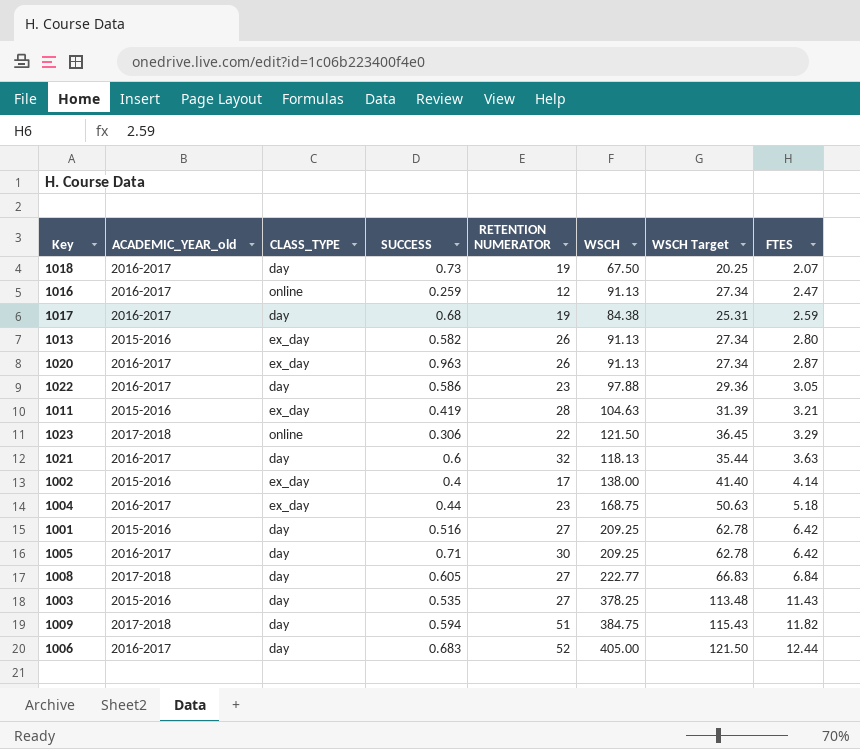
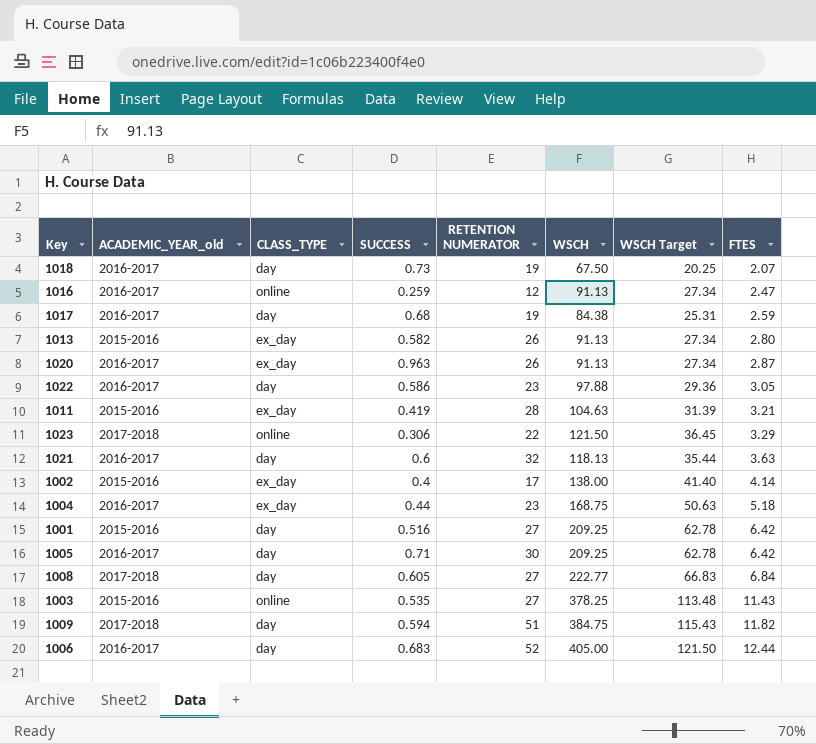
1003 | CLASS_TYPE: day -> online

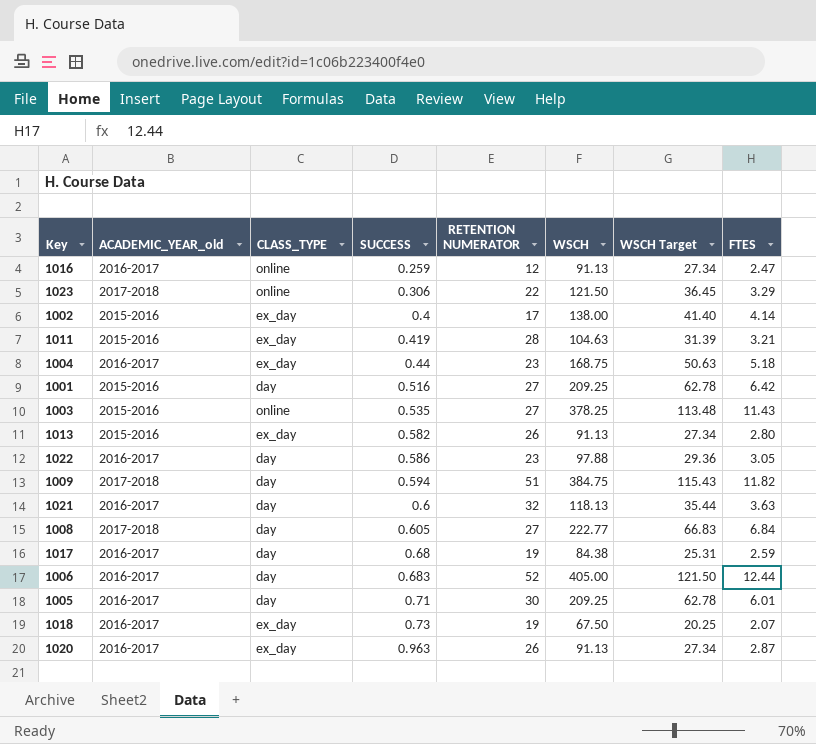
row order: FTES ascending -> SUCCESS ascending
1005 | FTES: 6.42 -> 6.01
1018 | CLASS_TYPE: day -> ex_day

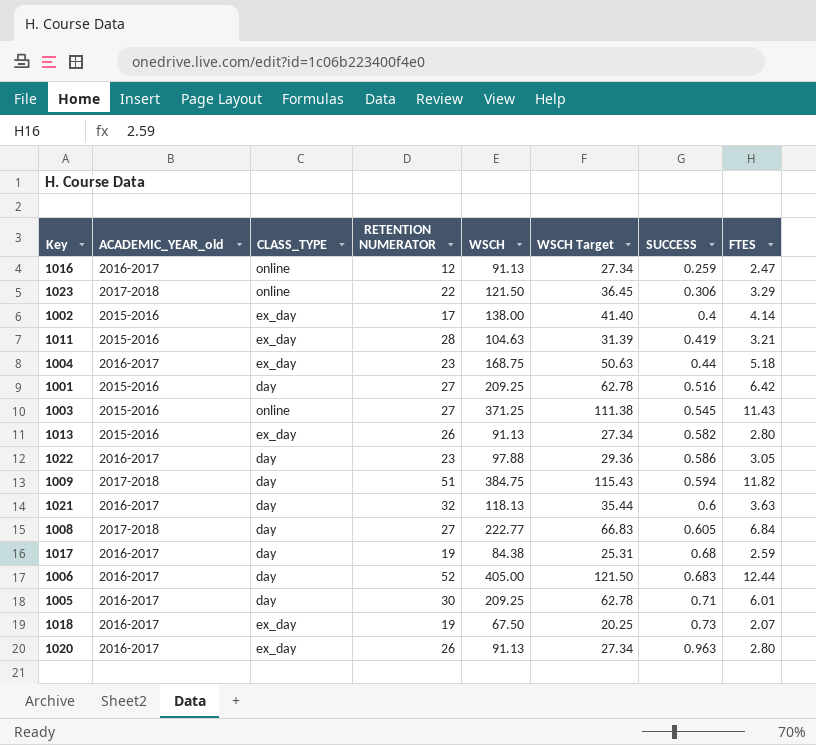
column SUCCESS | position: 4 -> 7
1003 | WSCH: 378.25 -> 371.25
1003 | WSCH Target: 113.48 -> 111.38
1003 | SUCCESS: 0.535 -> 0.545
1020 | FTES: 2.87 -> 2.80

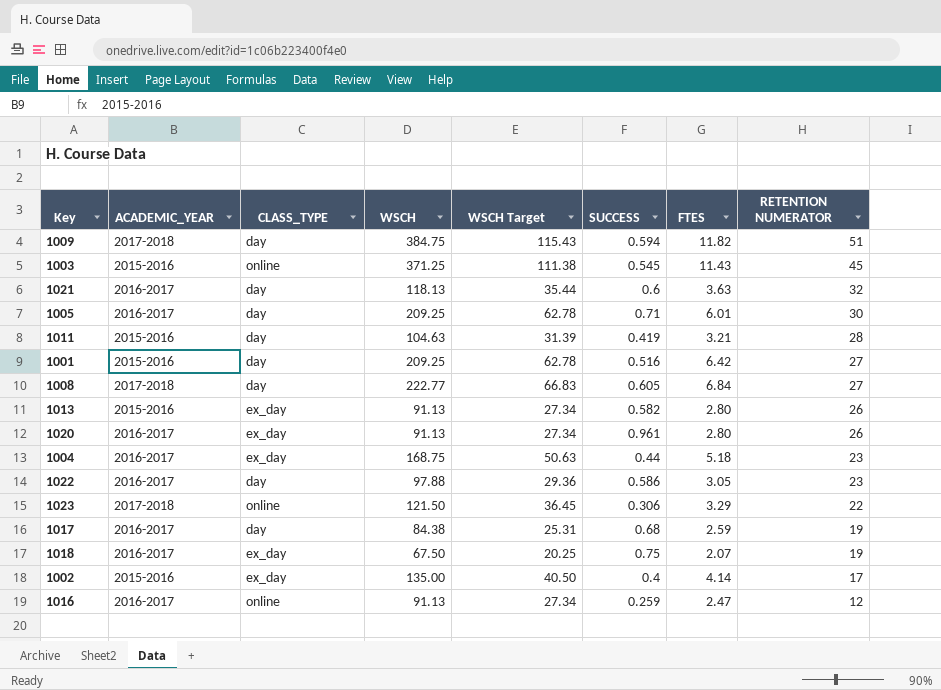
row order: SUCCESS ascending -> RETENTION NUMERATOR descending
column name: ACADEMIC_YEAR_old -> ACADEMIC_YEAR
column RETENTION NUMERATOR | position: 4 -> 8
row 1006: 2016-2017 | day | 52 | 405.00 | 121.50 | 0.683 | 12.44 -> none
1003 | RETENTION NUMERATOR: 27 -> 45
1011 | CLASS_TYPE: ex_day -> day
1020 | SUCCESS: 0.963 -> 0.961
1018 | SUCCESS: 0.73 -> 0.75
1002 | WSCH: 138.00 -> 135.00
1002 | WSCH Target: 41.40 -> 40.50

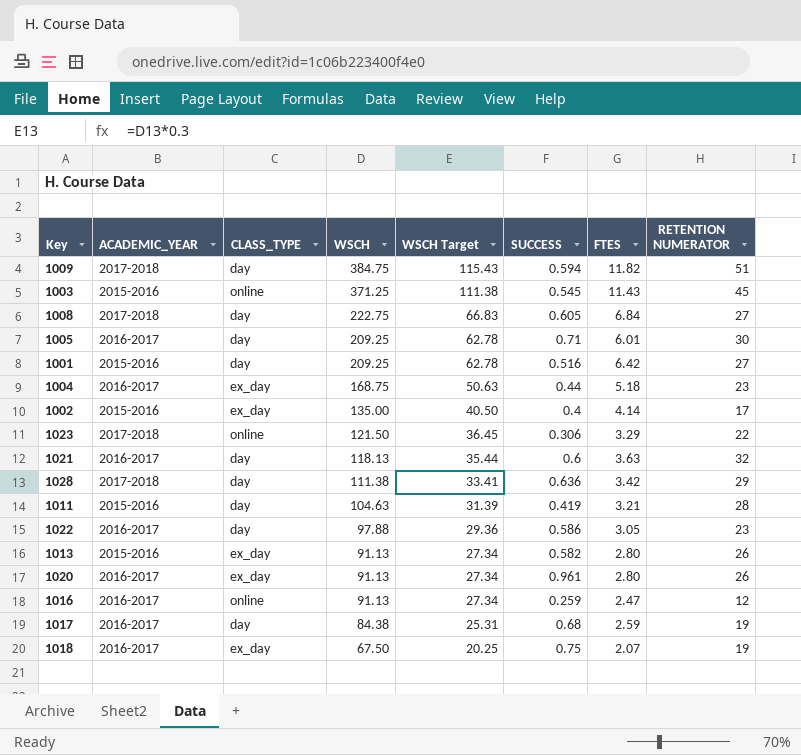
row order: RETENTION NUMERATOR descending -> WSCH descending
1008 | WSCH: 222.77 -> 222.75
row 1028: none -> 2017-2018 | day | 111.38 | 33.41 | 0.636 | 3.42 | 29

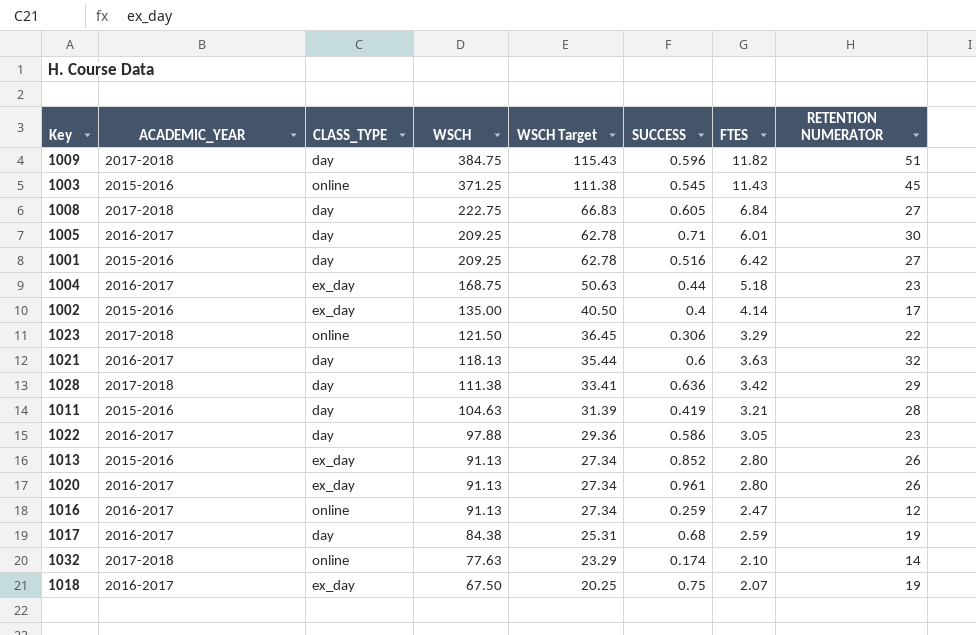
1009 | SUCCESS: 0.594 -> 0.596
1013 | SUCCESS: 0.582 -> 0.852
row 1032: none -> 2017-2018 | online | 77.63 | 23.29 | 0.174 | 2.10 | 14

